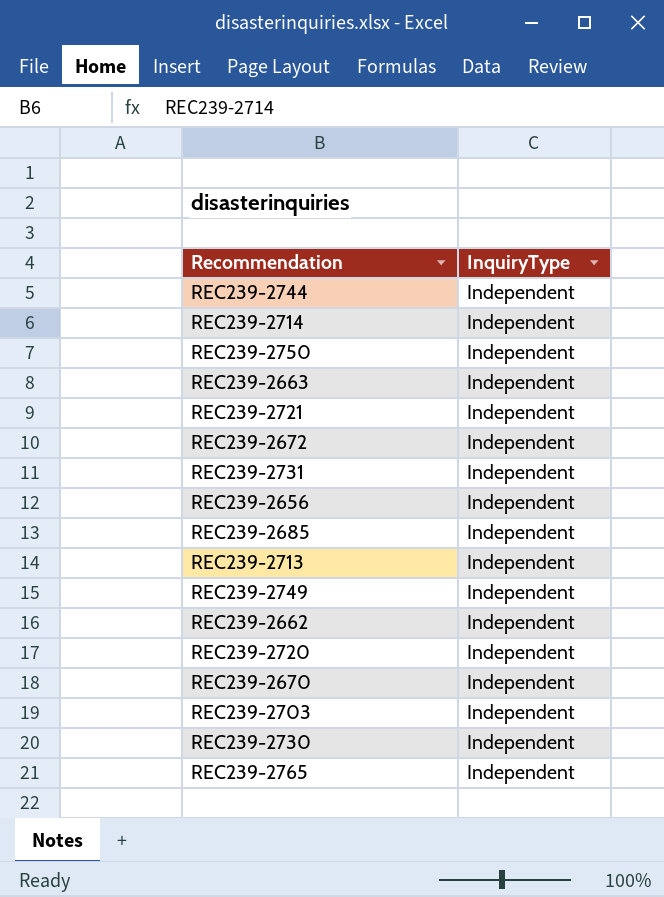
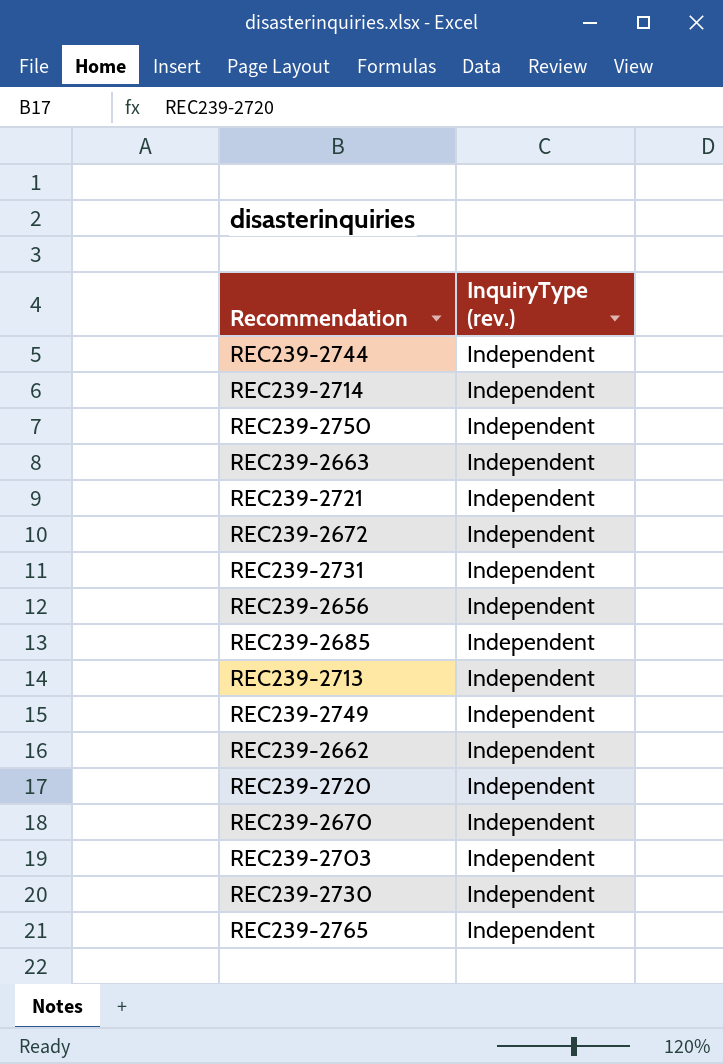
column name: InquiryType -> InquiryType (rev.)

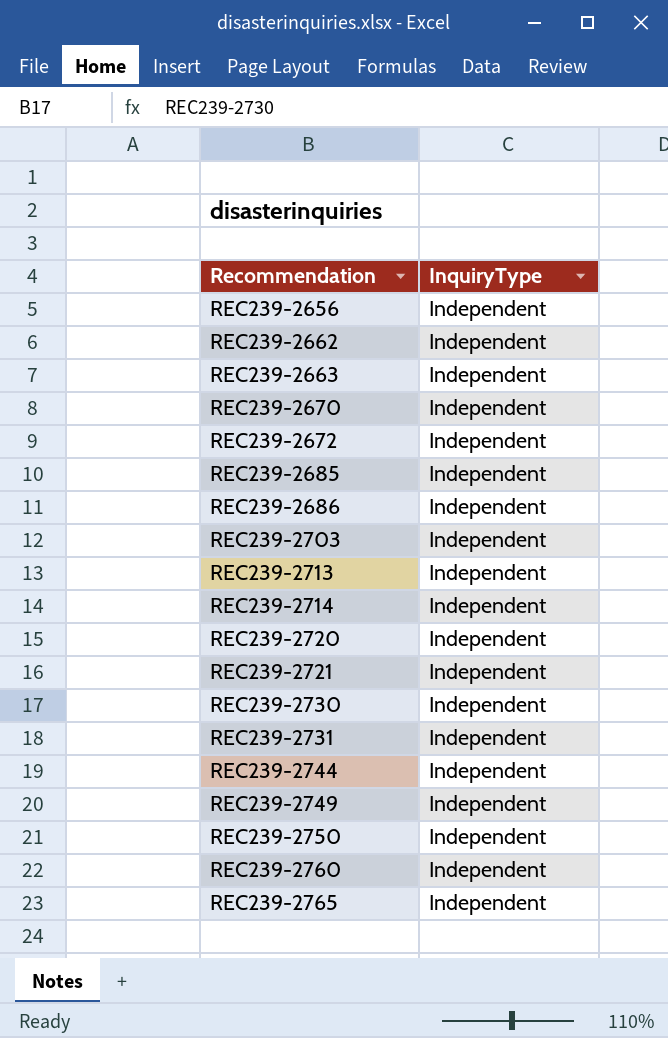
row order: none -> Recommendation ascending
column name: InquiryType (rev.) -> InquiryType
row REC239-2686: none -> Independent
row REC239-2760: none -> Independent

